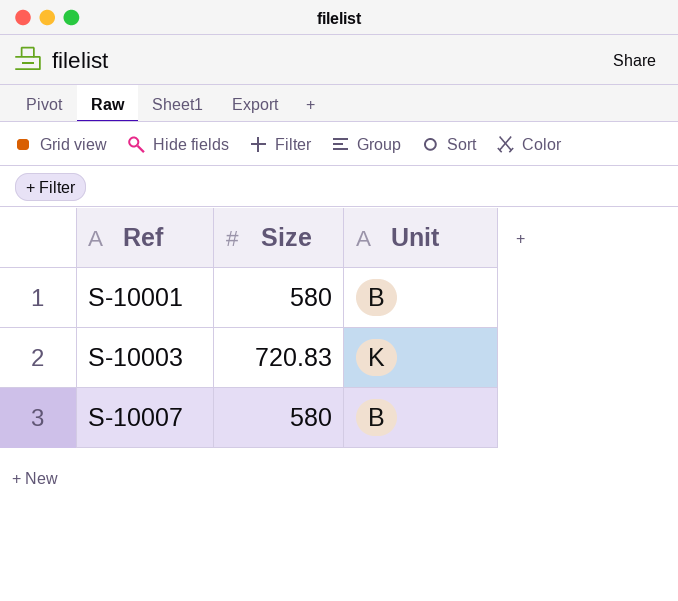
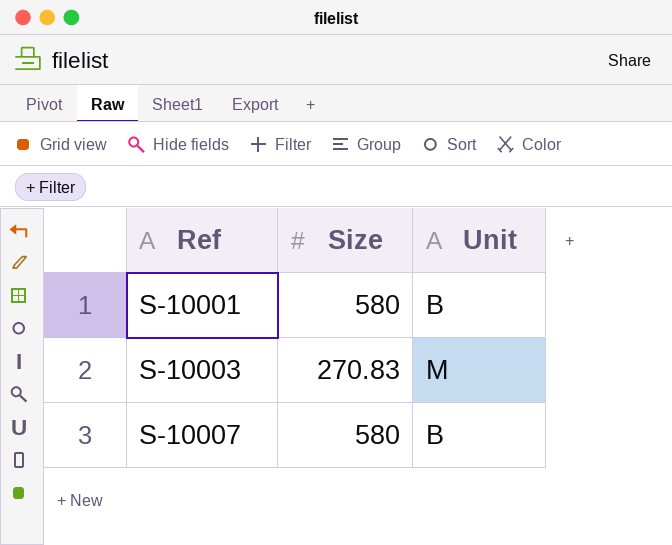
S-10003 | Size: 720.83 -> 270.83
S-10003 | Unit: K -> M

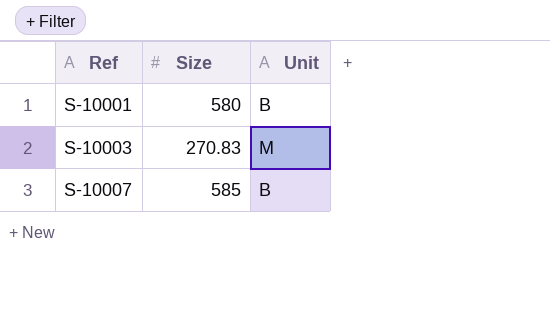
S-10007 | Size: 580 -> 585

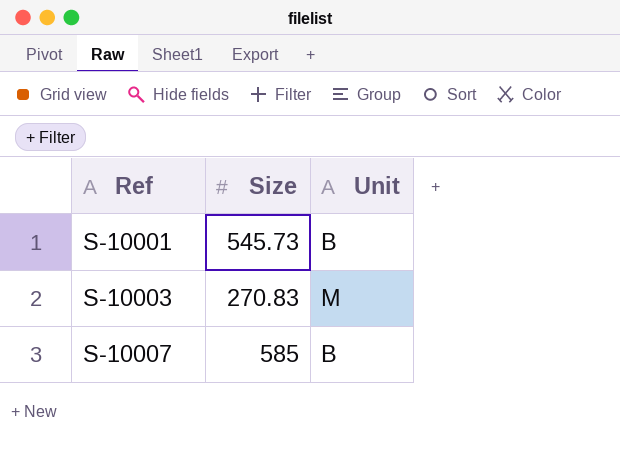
S-10001 | Size: 580 -> 545.73

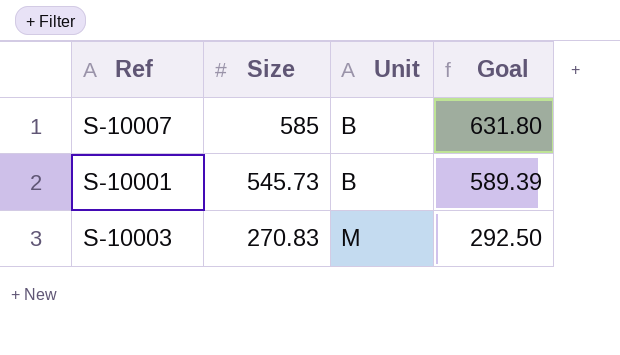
row order: Ref ascending -> Size descending
column Goal | formula: none -> [Size] * 1.08

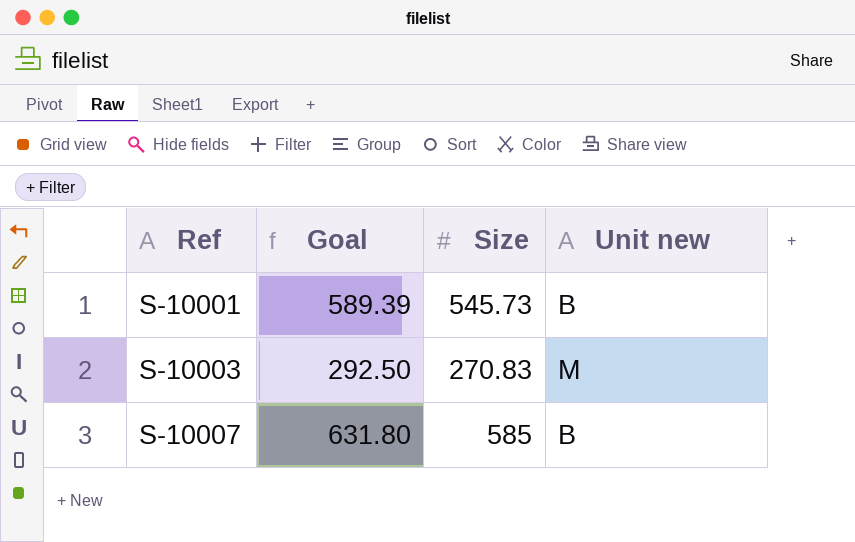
row order: Size descending -> Ref ascending
column Goal | position: 4 -> 2
column name: Unit -> Unit new

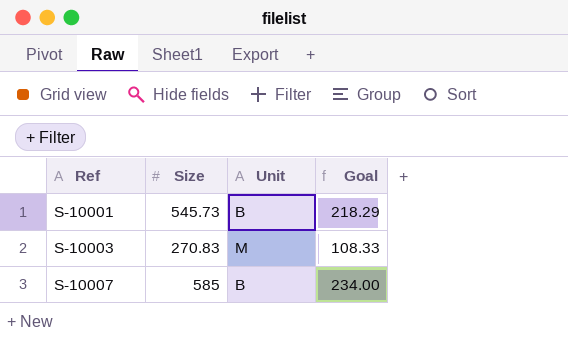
column name: Unit new -> Unit
column Goal | formula: [Size] * 1.08 -> [Size] * 0.4
column Goal | position: 2 -> 4

